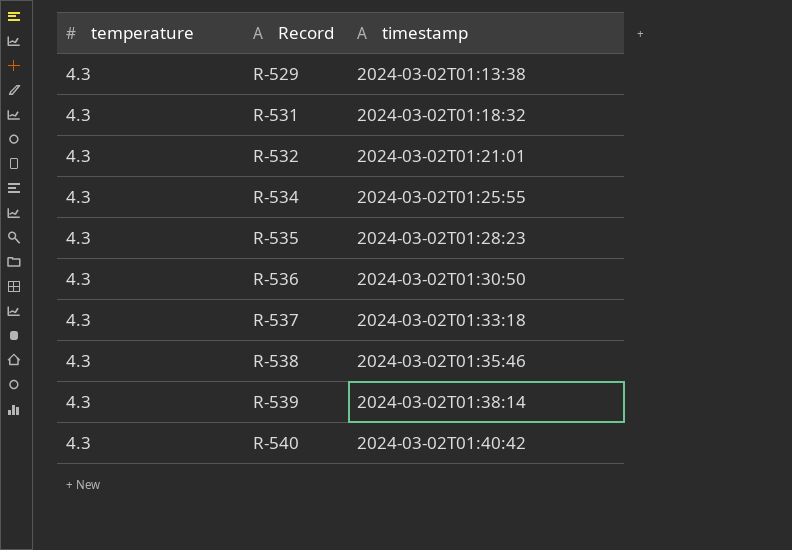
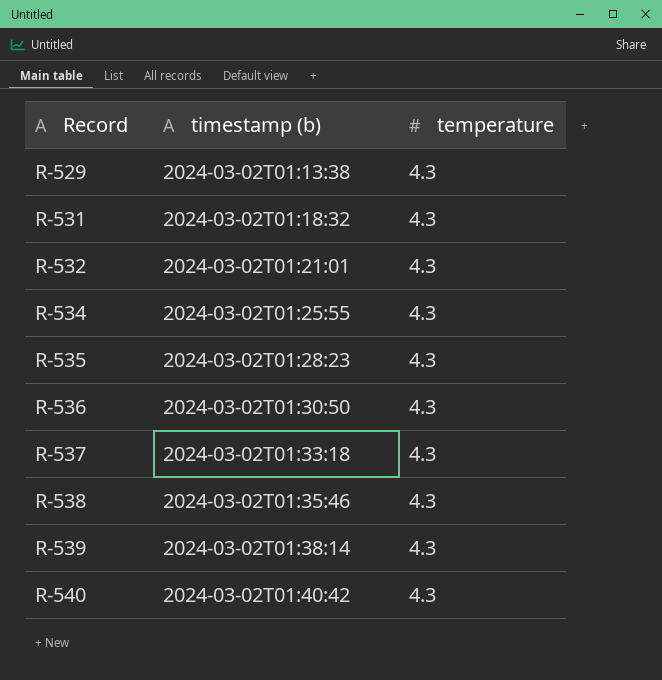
column name: timestamp -> timestamp (b)
column temperature | position: 1 -> 3

